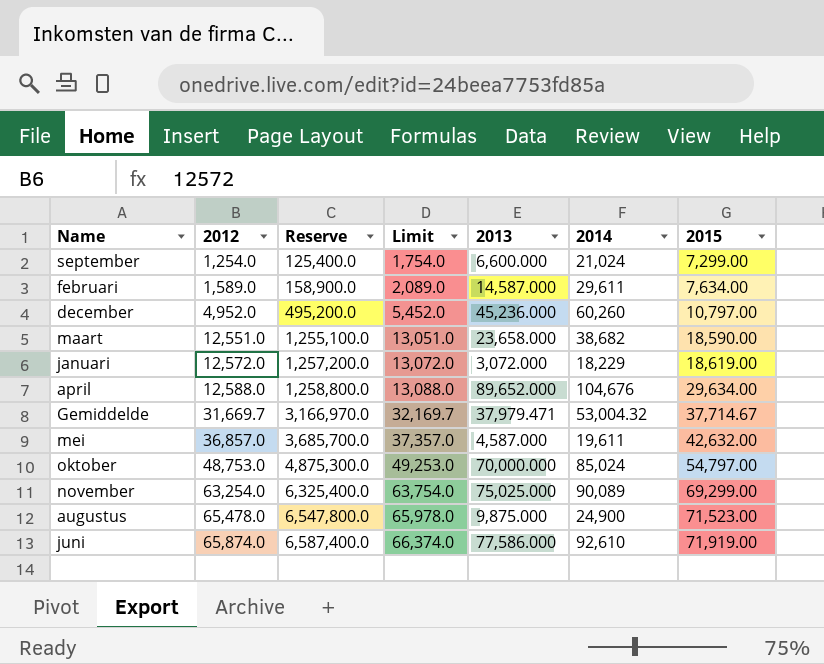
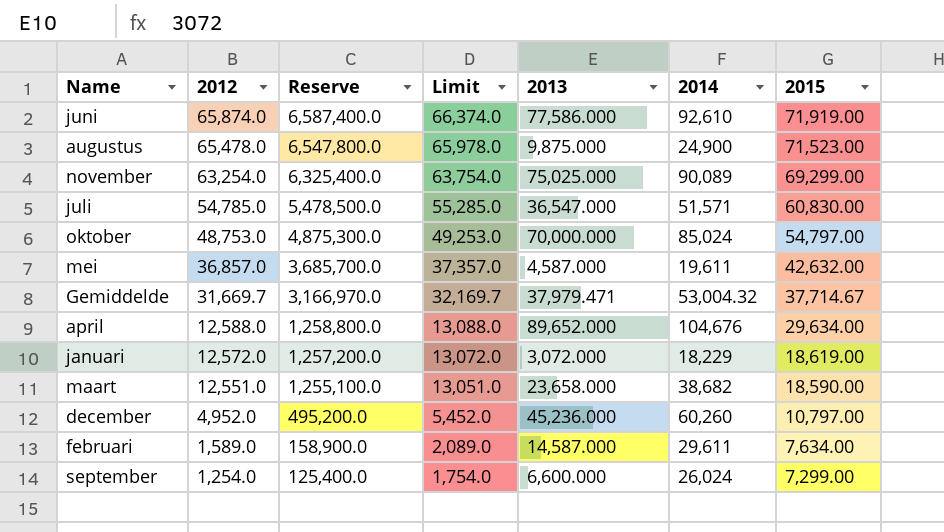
row order: 2012 ascending -> 2012 descending
row juli: none -> 54,785.0 | 5,478,500.0 | 55,285.0 | 36,547.000 | 51,571 | 60,830.00
september | 2014: 21,024 -> 26,024

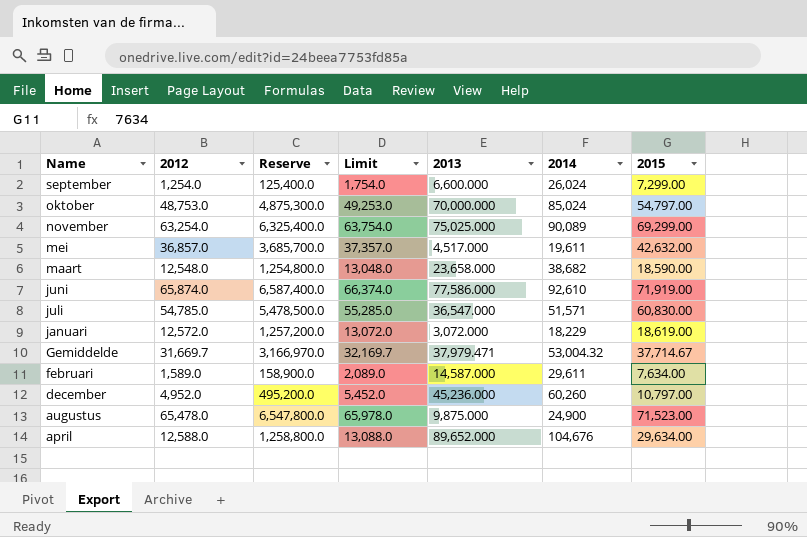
row order: 2012 descending -> Name descending
mei | 2013: 4,587.000 -> 4,517.000
maart | 2012: 12,551.0 -> 12,548.0
maart | Reserve: 1,255,100.0 -> 1,254,800.0
maart | Limit: 13,051.0 -> 13,048.0

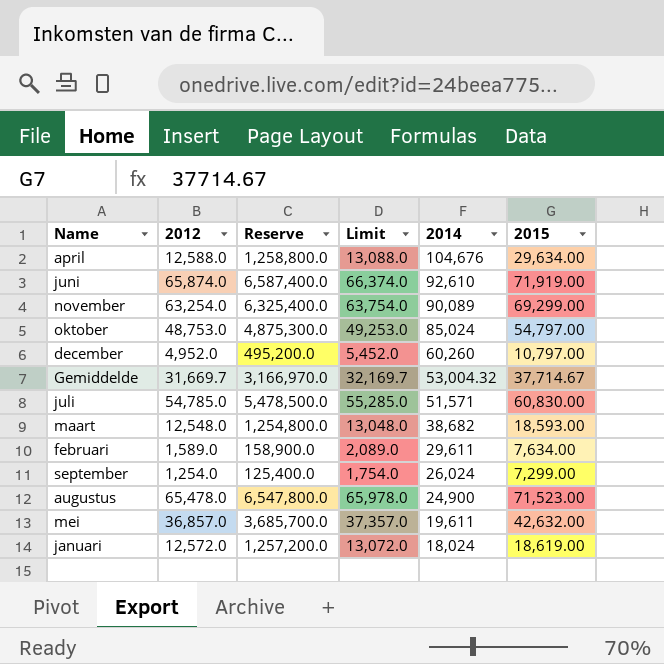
row order: Name descending -> 2014 descending
column 2013 | position: 5 -> none
maart | 2015: 18,590.00 -> 18,593.00
januari | 2014: 18,229 -> 18,024

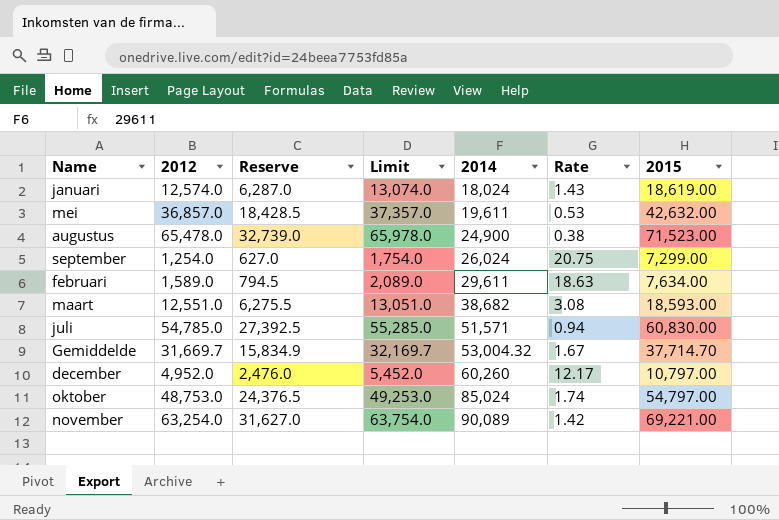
row order: 2014 descending -> 2014 ascending
column Reserve | formula: [2012] * 100 -> [2012] * 0.5
column Rate | formula: none -> [2014] / [2012]
row april: 12,588.0 | 1,258,800.0 | 13,088.0 | 104,676 | 29,634.00 -> none
row juni: 65,874.0 | 6,587,400.0 | 66,374.0 | 92,610 | 71,919.00 -> none
januari | 2012: 12,572.0 -> 12,574.0
januari | Limit: 13,072.0 -> 13,074.0
maart | 2012: 12,548.0 -> 12,551.0
maart | Limit: 13,048.0 -> 13,051.0
Gemiddelde | 2015: 37,714.67 -> 37,714.70
november | 2015: 69,299.00 -> 69,221.00

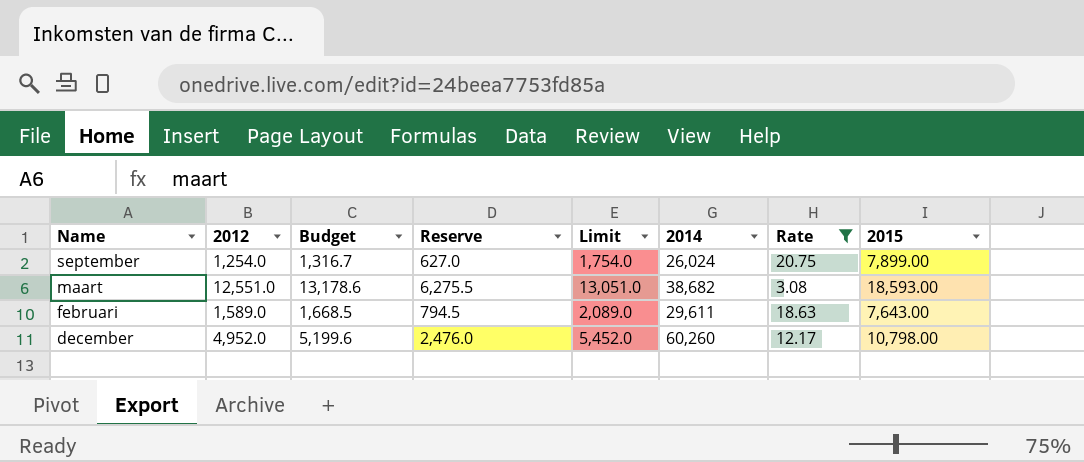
filter: none -> Rate >= 3.08
row order: 2014 ascending -> Name descending
column Budget | formula: none -> [2012] * 1.05
september | 2015: 7,299.00 -> 7,899.00
februari | 2015: 7,634.00 -> 7,643.00
december | 2015: 10,797.00 -> 10,798.00

